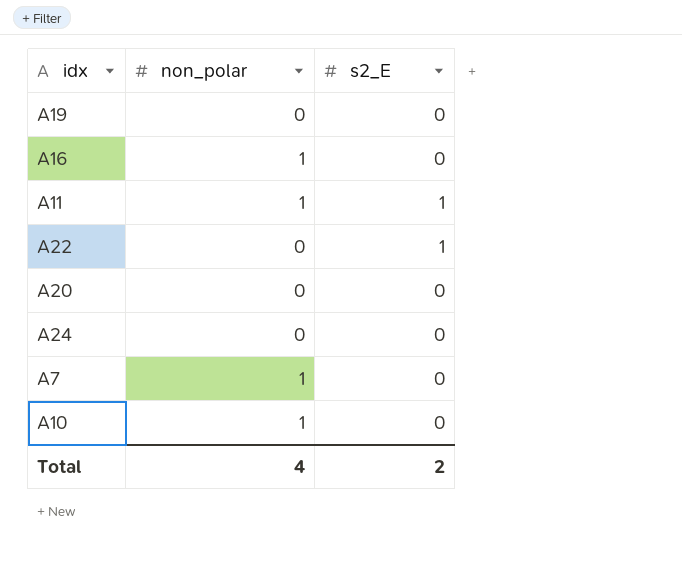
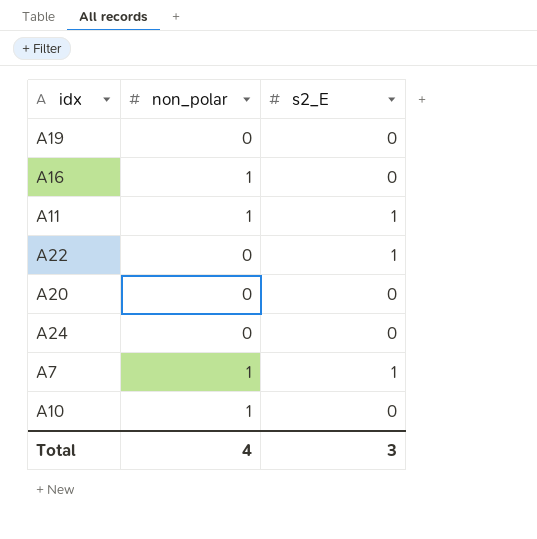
A7 | s2_E: 0 -> 1
Total | s2_E: 2 -> 3

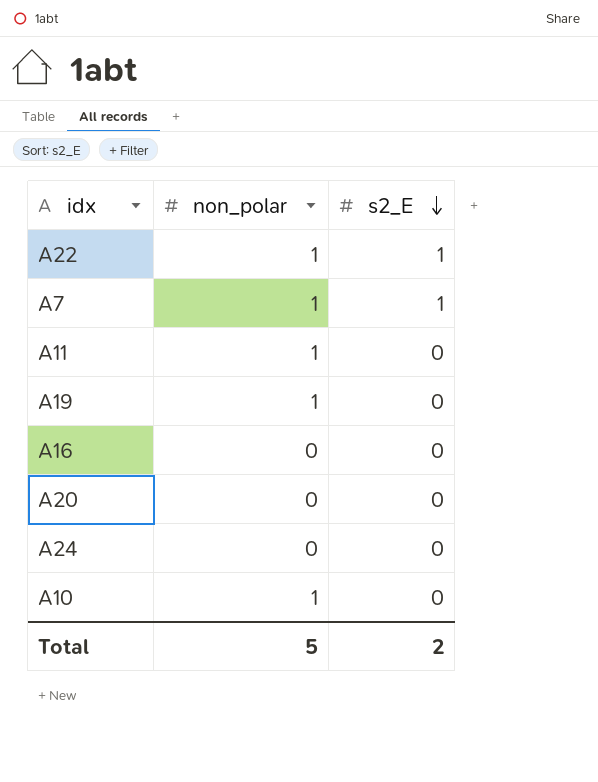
row order: none -> s2_E descending
A22 | non_polar: 0 -> 1
A11 | s2_E: 1 -> 0
A19 | non_polar: 0 -> 1
A16 | non_polar: 1 -> 0
Total | non_polar: 4 -> 5
Total | s2_E: 3 -> 2

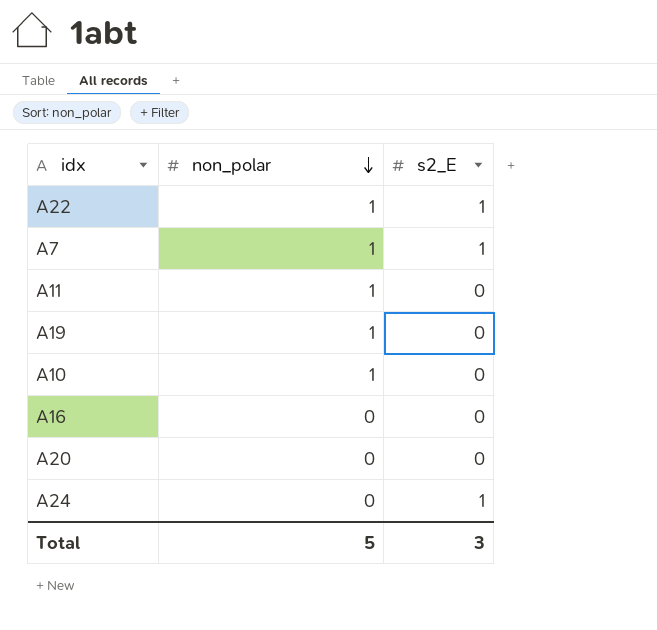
row order: s2_E descending -> non_polar descending
A24 | s2_E: 0 -> 1
Total | s2_E: 2 -> 3

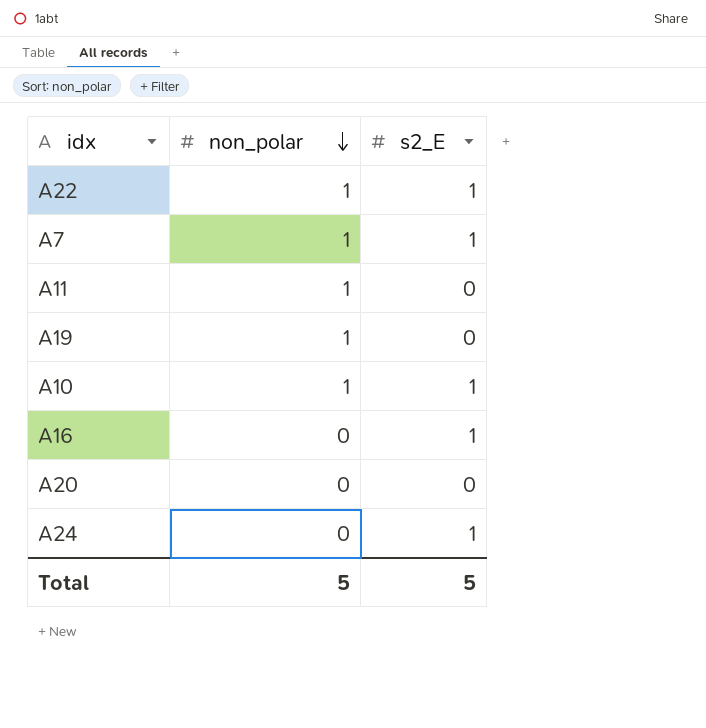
A10 | s2_E: 0 -> 1
A16 | s2_E: 0 -> 1
Total | s2_E: 3 -> 5

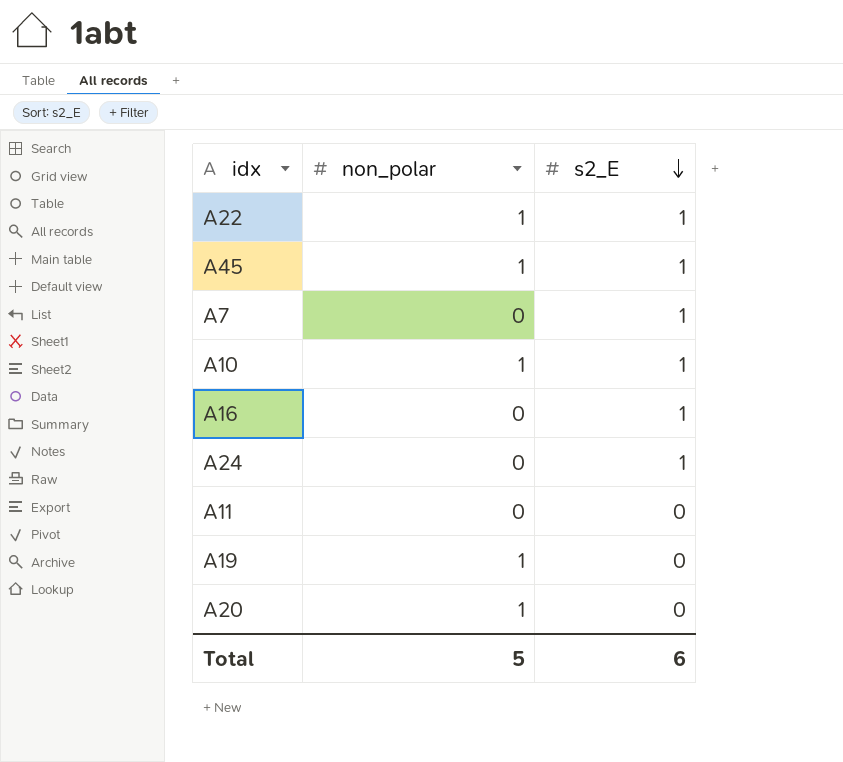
row order: non_polar descending -> s2_E descending
row A45: none -> 1 | 1
A7 | non_polar: 1 -> 0
A11 | non_polar: 1 -> 0
A20 | non_polar: 0 -> 1
Total | s2_E: 5 -> 6

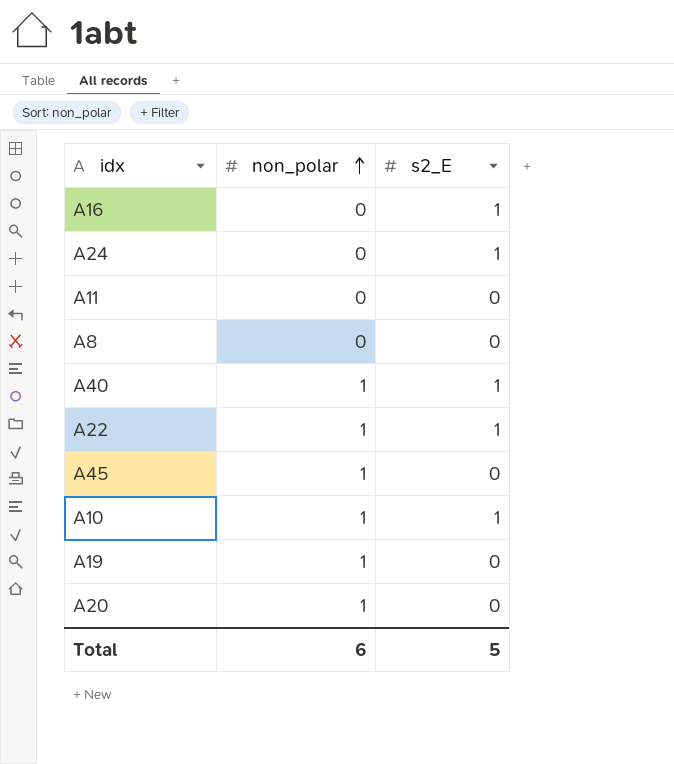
row order: s2_E descending -> non_polar ascending
row A7: 0 | 1 -> none
row A8: none -> 0 | 0
row A40: none -> 1 | 1
A45 | s2_E: 1 -> 0
Total | non_polar: 5 -> 6
Total | s2_E: 6 -> 5

